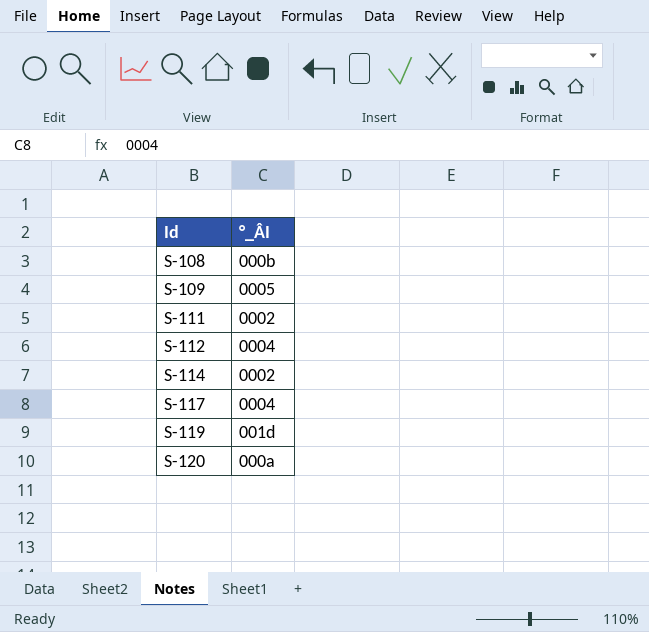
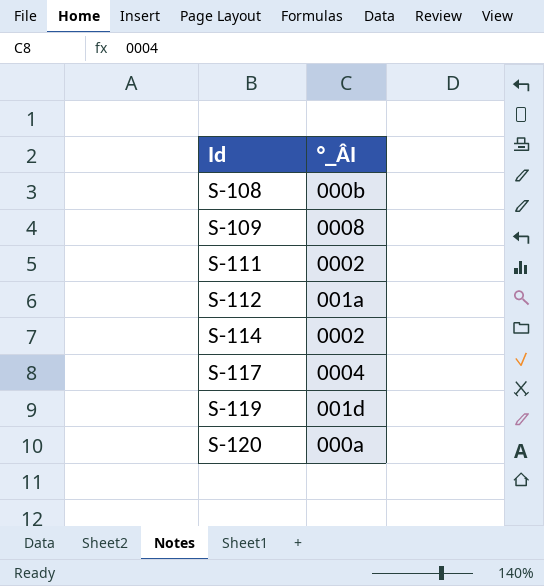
S-109 | °_ÂI: 0005 -> 0008
S-112 | °_ÂI: 0004 -> 001a

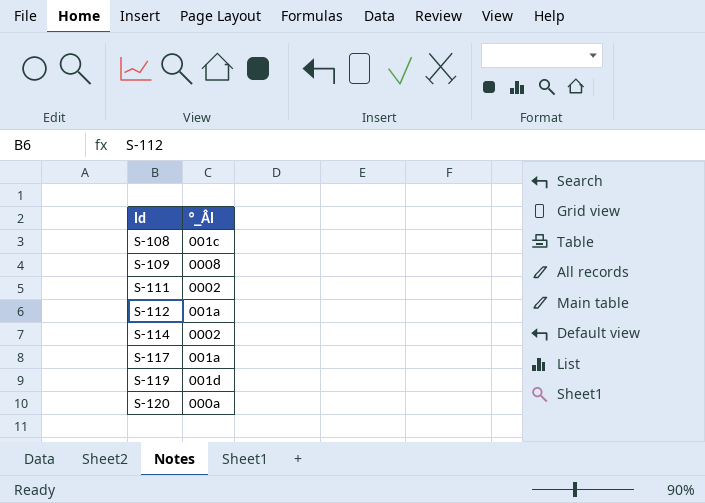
S-108 | °_ÂI: 000b -> 001c
S-117 | °_ÂI: 0004 -> 001a

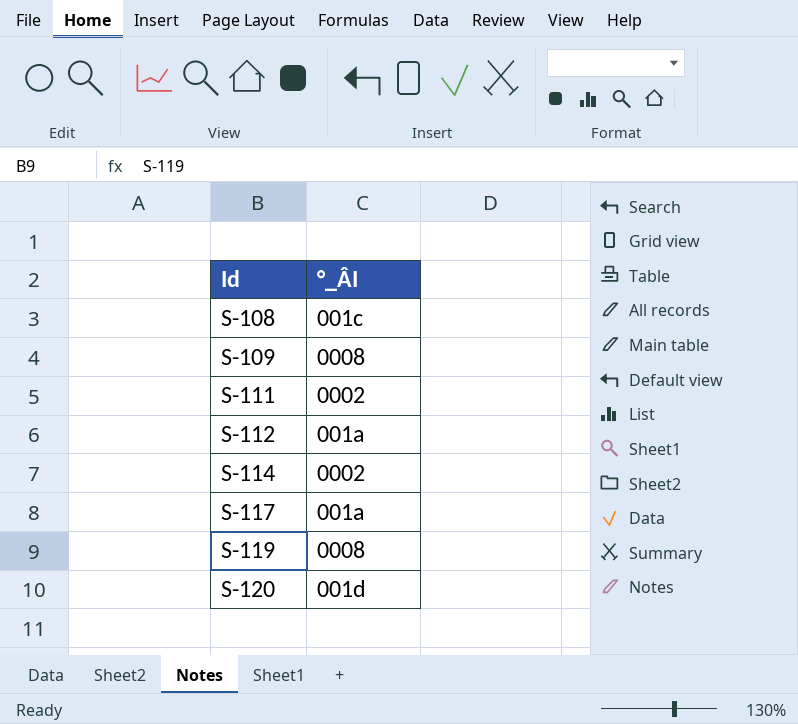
S-119 | °_ÂI: 001d -> 0008
S-120 | °_ÂI: 000a -> 001d

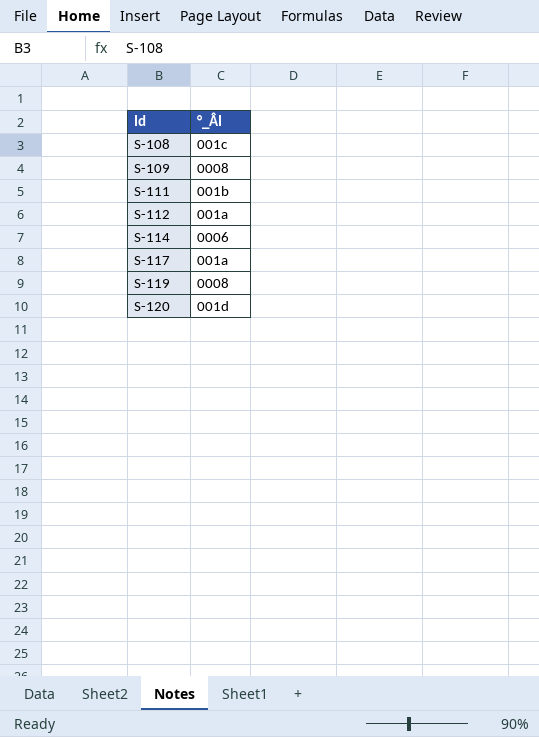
S-111 | °_ÂI: 0002 -> 001b
S-114 | °_ÂI: 0002 -> 0006

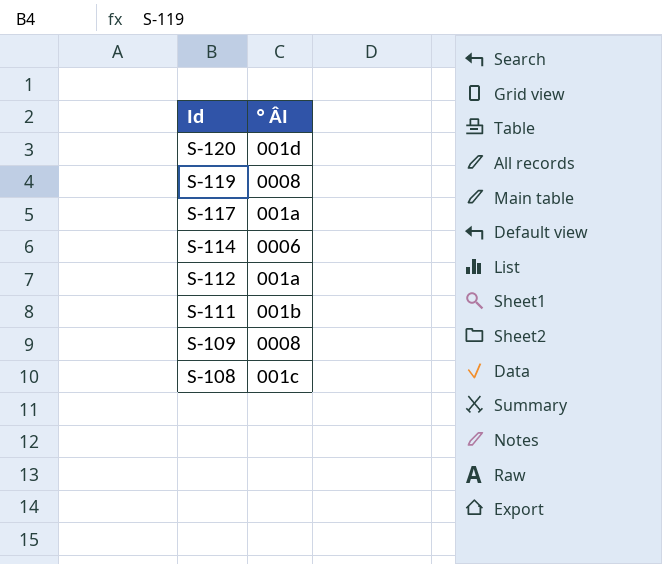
row order: Id ascending -> Id descending
column name: °_ÂI -> ° ÂI

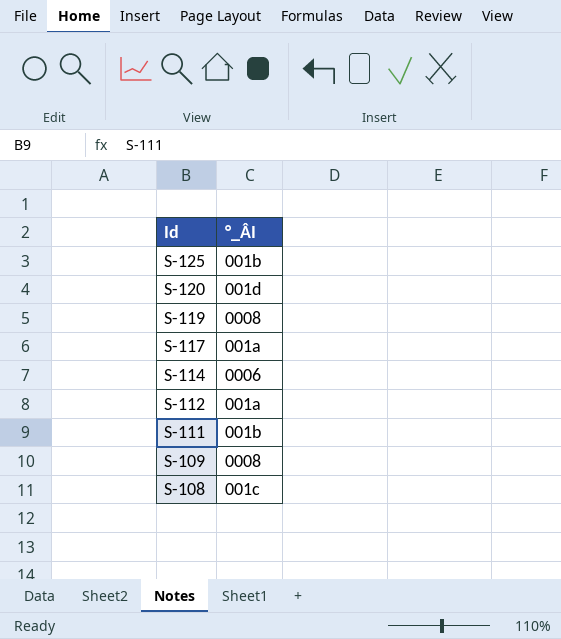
column name: ° ÂI -> °_ÂI
row S-125: none -> 001b

